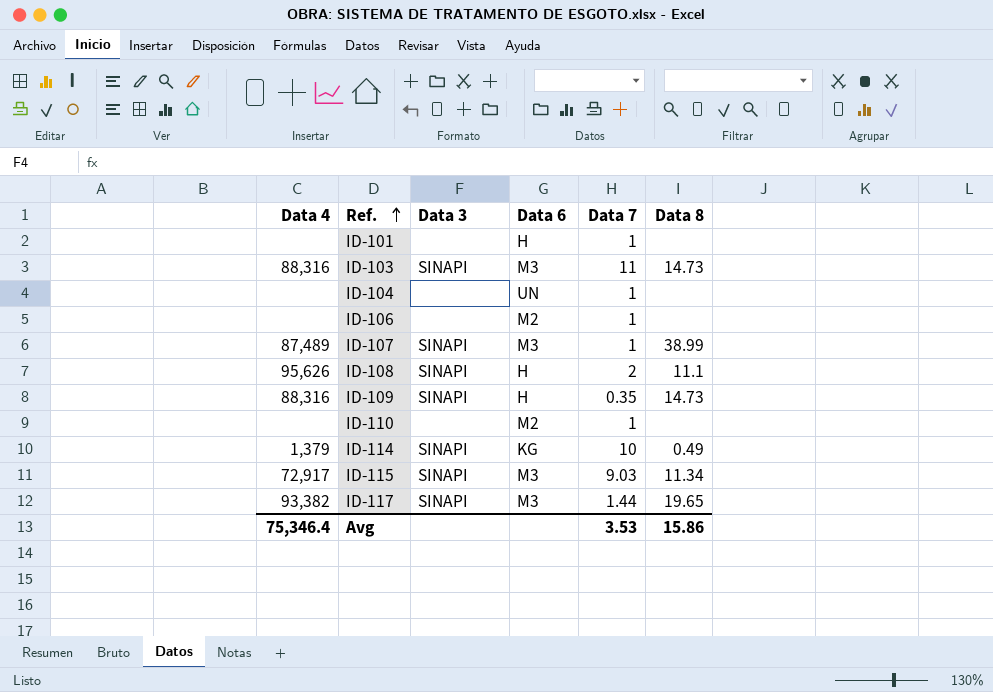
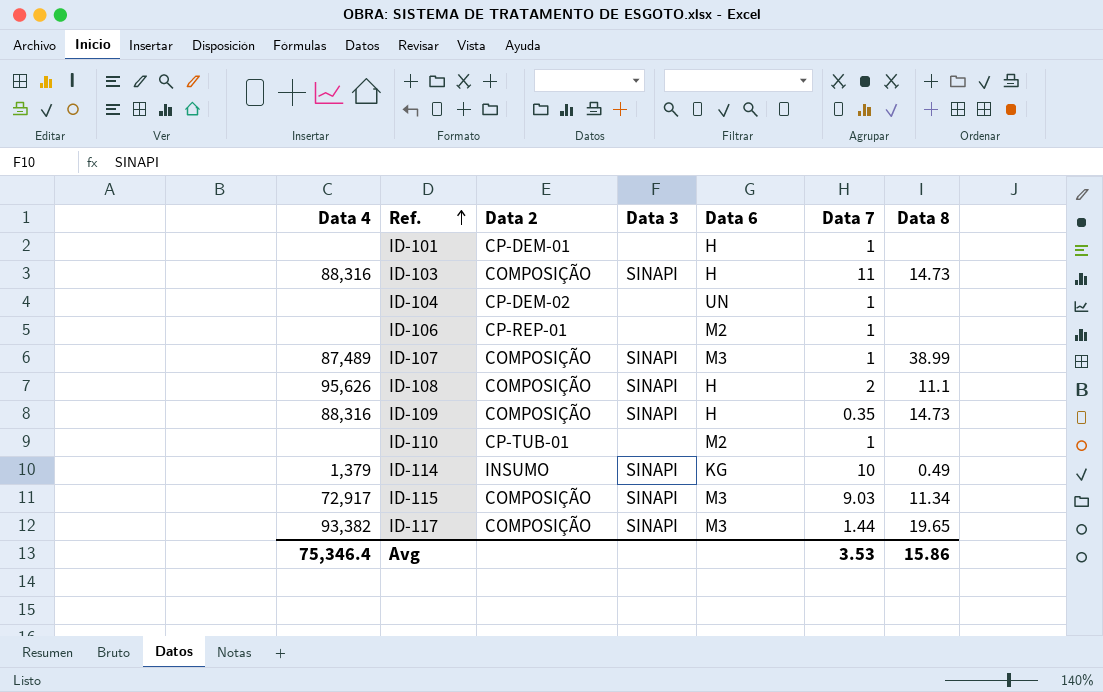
column Data 2 | position: none -> 3
ID-103 | Data 6: M3 -> H

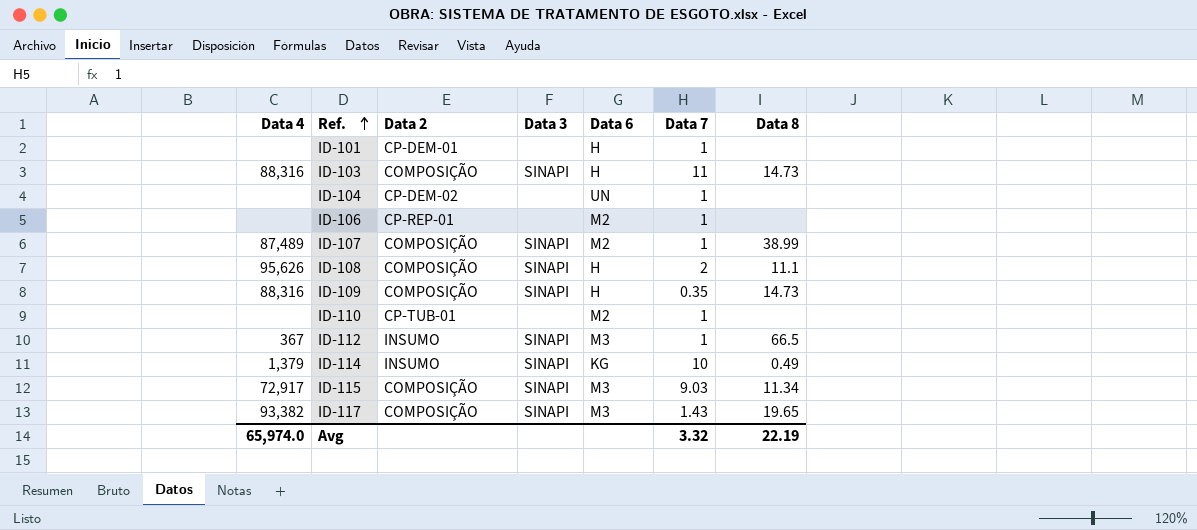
ID-107 | Data 6: M3 -> M2
row ID-112: none -> 367 | INSUMO | SINAPI | M3 | 1 | 66.5
ID-117 | Data 7: 1.44 -> 1.43
Avg | Data 4: 75,346.4 -> 65,974.0
Avg | Data 7: 3.53 -> 3.32
Avg | Data 8: 15.86 -> 22.19

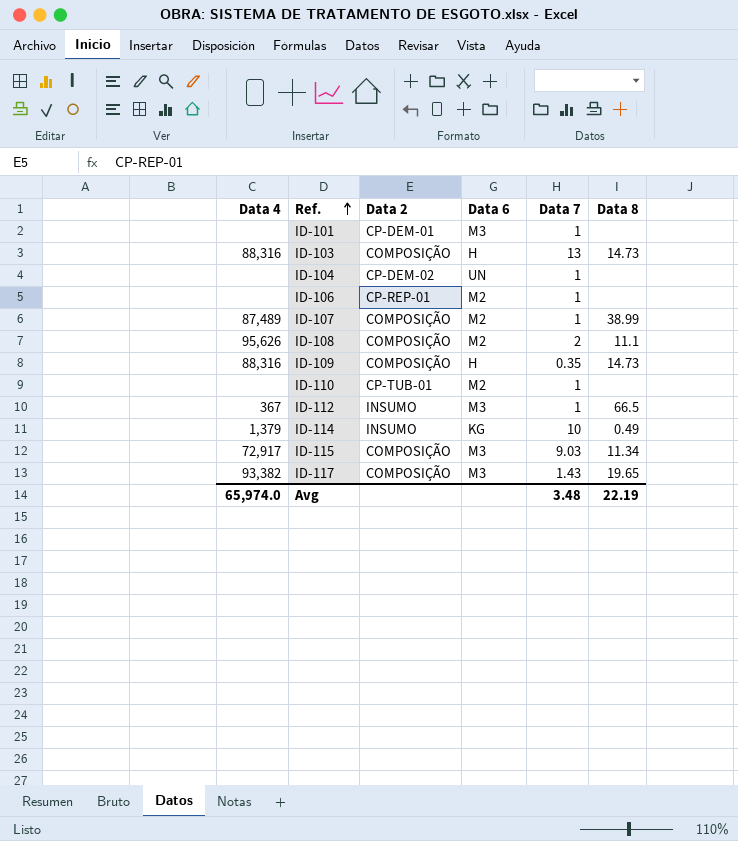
column Data 3 | position: 4 -> none
ID-101 | Data 6: H -> M3
ID-103 | Data 7: 11 -> 13
ID-108 | Data 6: H -> M2
Avg | Data 7: 3.32 -> 3.48

